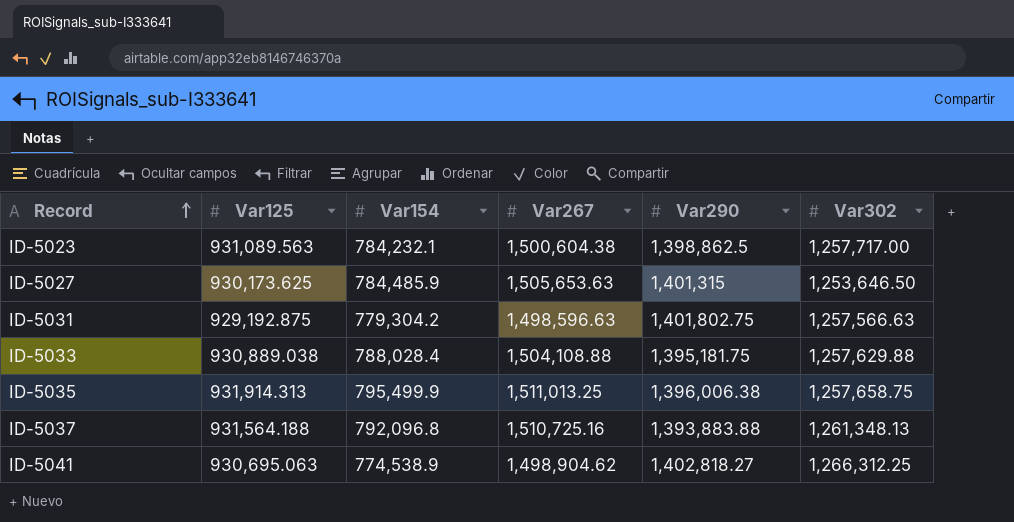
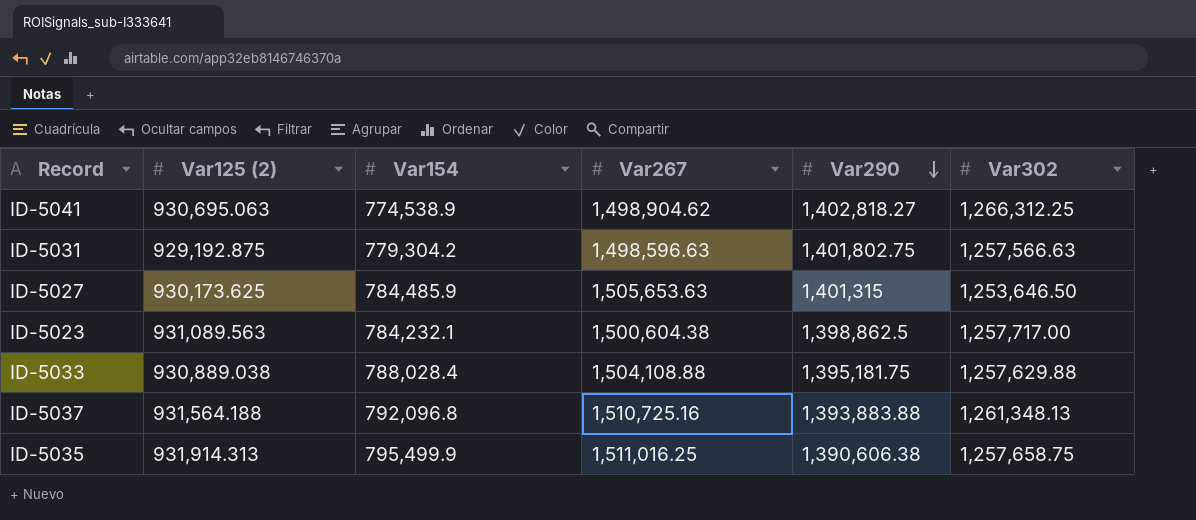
row order: Record ascending -> Var290 descending
column name: Var125 -> Var125 (2)
ID-5035 | Var267: 1,511,013.25 -> 1,511,016.25
ID-5035 | Var290: 1,396,006.38 -> 1,390,606.38

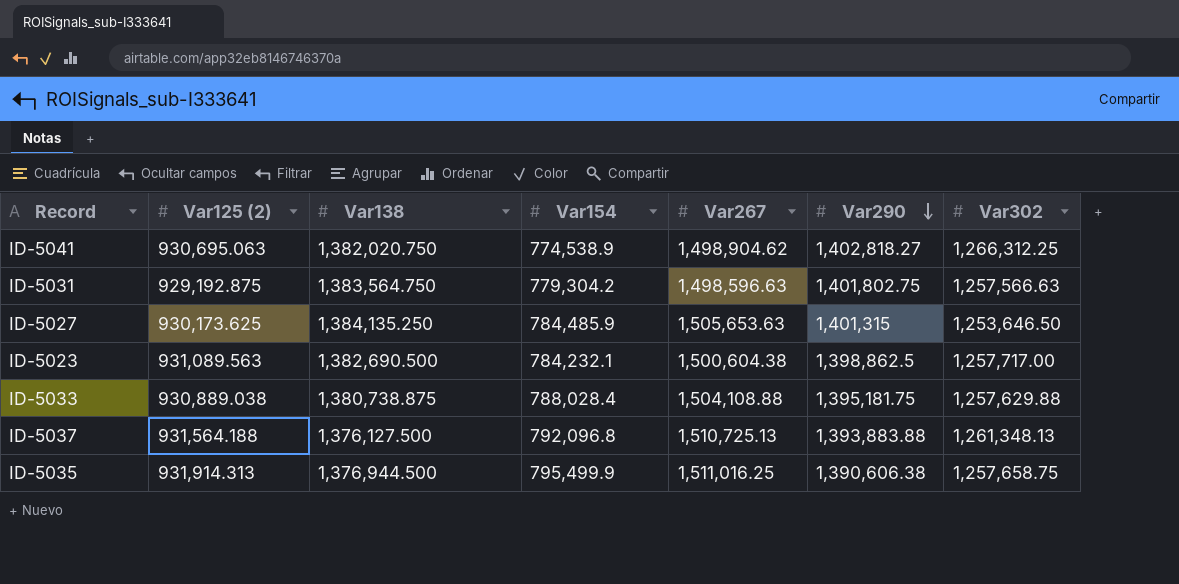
column Var138 | position: none -> 3
ID-5037 | Var267: 1,510,725.16 -> 1,510,725.13

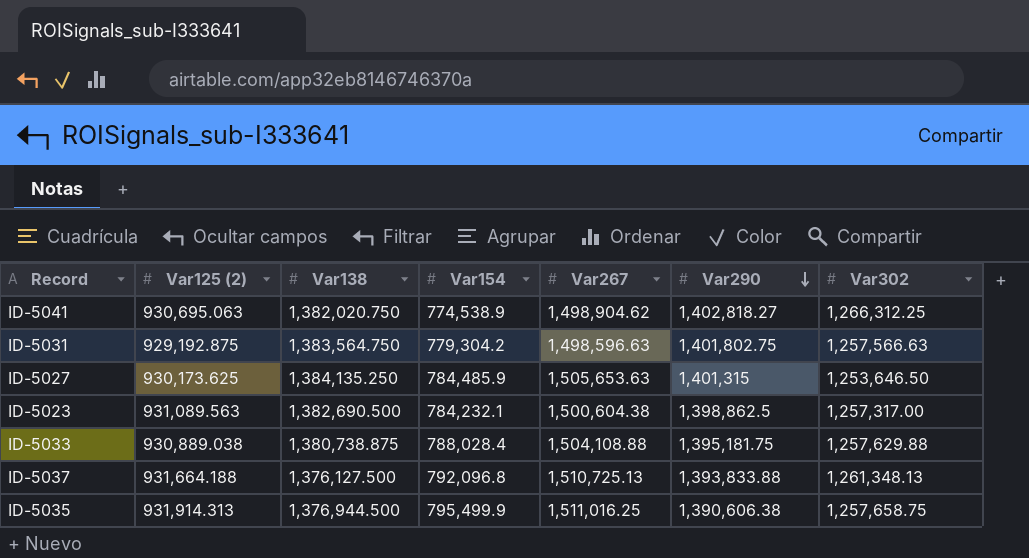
ID-5023 | Var302: 1,257,717.00 -> 1,257,317.00
ID-5037 | Var125 (2): 931,564.188 -> 931,664.188
ID-5037 | Var290: 1,393,883.88 -> 1,393,833.88

